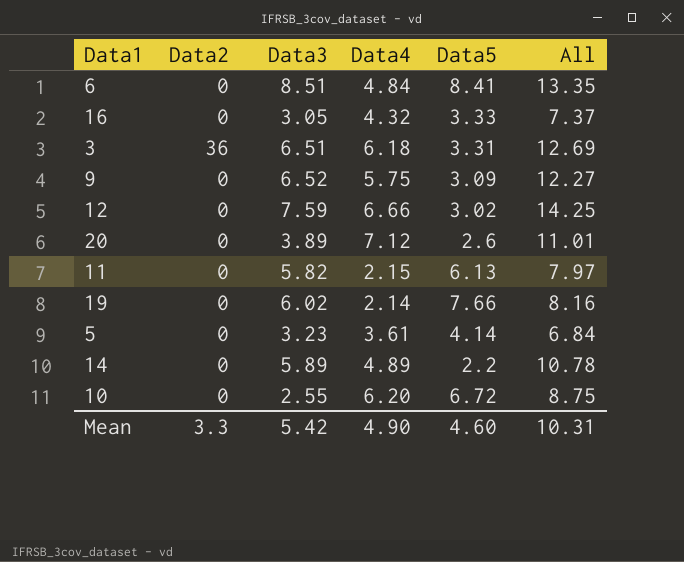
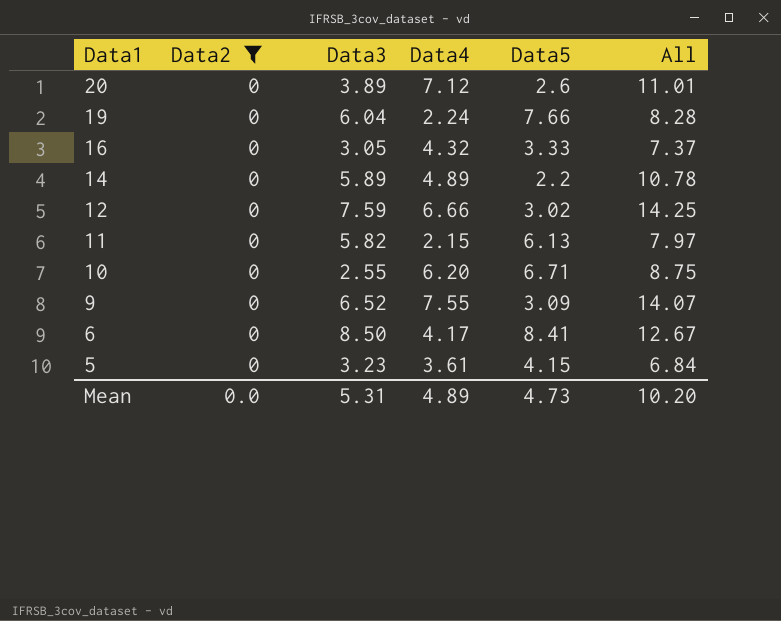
filter: none -> Data2 = 0
row order: none -> Data1 descending
19 | Data3: 6.02 -> 6.04
19 | Data4: 2.14 -> 2.24
19 | All: 8.16 -> 8.28
10 | Data5: 6.72 -> 6.71
9 | Data4: 5.75 -> 7.55
9 | All: 12.27 -> 14.07
6 | Data3: 8.51 -> 8.50
6 | Data4: 4.84 -> 4.17
6 | All: 13.35 -> 12.67
5 | Data5: 4.14 -> 4.15
Mean | Data2: 3.3 -> 0.0
Mean | Data3: 5.42 -> 5.31
Mean | Data4: 4.90 -> 4.89
Mean | Data5: 4.60 -> 4.73
Mean | All: 10.31 -> 10.20

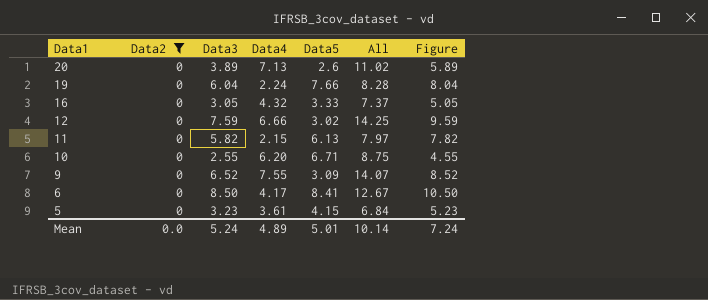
column Figure | formula: none -> [Data3] + 2
row 14: 0 | 5.89 | 4.89 | 2.2 | 10.78 -> none
20 | Data4: 7.12 -> 7.13
20 | All: 11.01 -> 11.02
Mean | Data3: 5.31 -> 5.24
Mean | Data5: 4.73 -> 5.01
Mean | All: 10.20 -> 10.14

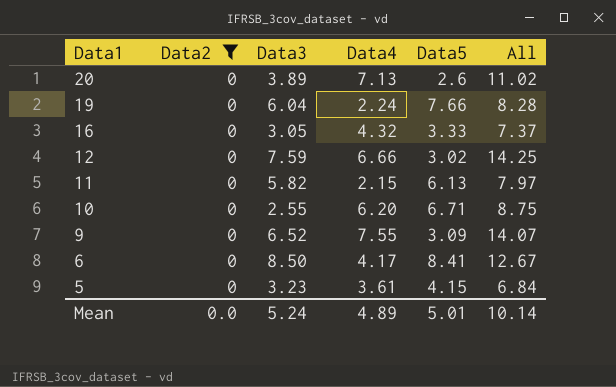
column Figure | formula: [Data3] + 2 -> none

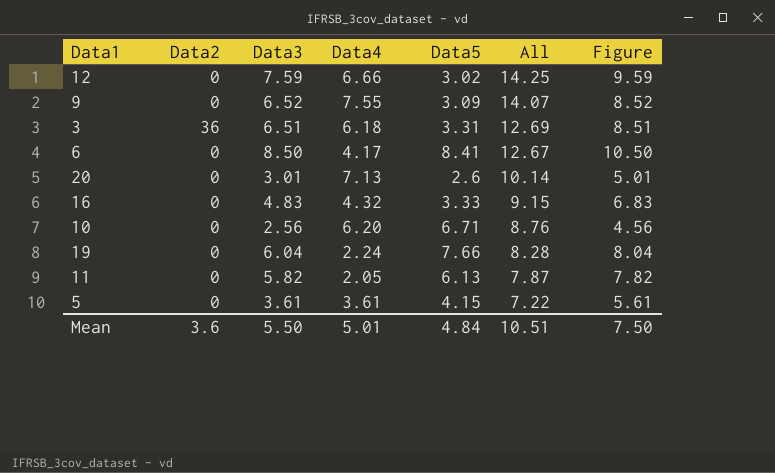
filter: Data2 = 0 -> none
row order: Data1 descending -> All descending
column Figure | formula: none -> [Data3] + 2
20 | Data3: 3.89 -> 3.01
20 | All: 11.02 -> 10.14
16 | Data3: 3.05 -> 4.83
16 | All: 7.37 -> 9.15
10 | Data3: 2.55 -> 2.56
10 | All: 8.75 -> 8.76
11 | Data4: 2.15 -> 2.05
11 | All: 7.97 -> 7.87
5 | Data3: 3.23 -> 3.61
5 | All: 6.84 -> 7.22
Mean | Data2: 0.0 -> 3.6
Mean | Data3: 5.24 -> 5.50
Mean | Data4: 4.89 -> 5.01
Mean | Data5: 5.01 -> 4.84
Mean | All: 10.14 -> 10.51

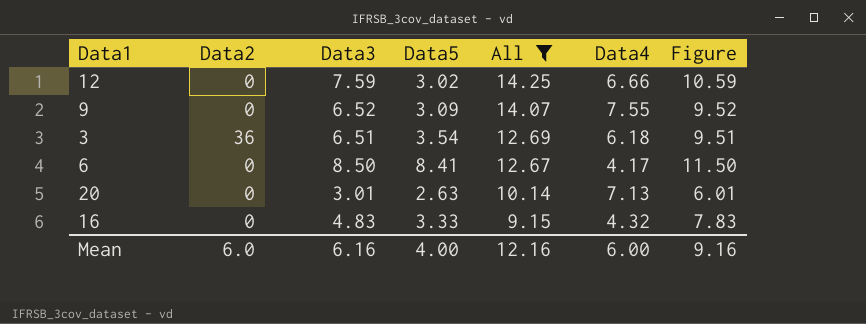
filter: none -> All >= 9.15
column Data4 | position: 4 -> 6
column Figure | formula: [Data3] + 2 -> [Data3] + 3
3 | Data5: 3.31 -> 3.54
20 | Data5: 2.6 -> 2.63
Mean | Data2: 3.6 -> 6.0
Mean | Data3: 5.50 -> 6.16
Mean | Data5: 4.84 -> 4.00
Mean | All: 10.51 -> 12.16
Mean | Data4: 5.01 -> 6.00
Mean | Figure: 7.50 -> 9.16

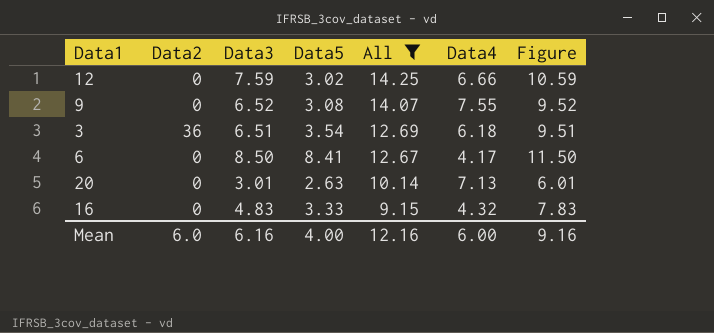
9 | Data5: 3.09 -> 3.08

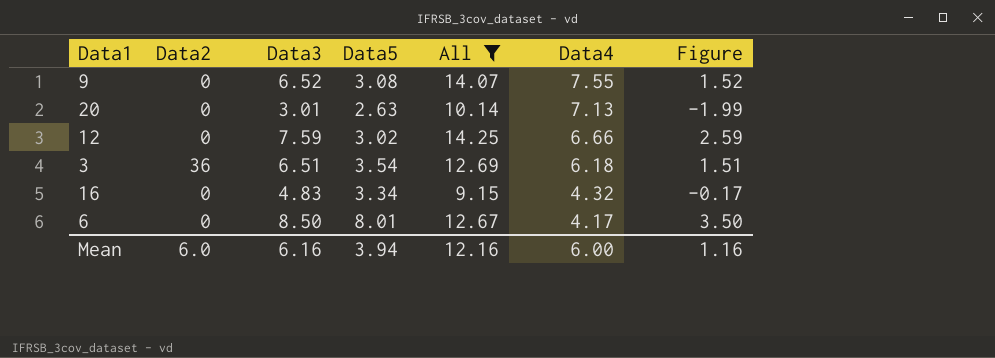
row order: All descending -> Data4 descending
column Figure | formula: [Data3] + 3 -> [Data3] - 5
16 | Data5: 3.33 -> 3.34
6 | Data5: 8.41 -> 8.01
Mean | Data5: 4.00 -> 3.94
Mean | Figure: 9.16 -> 1.16

